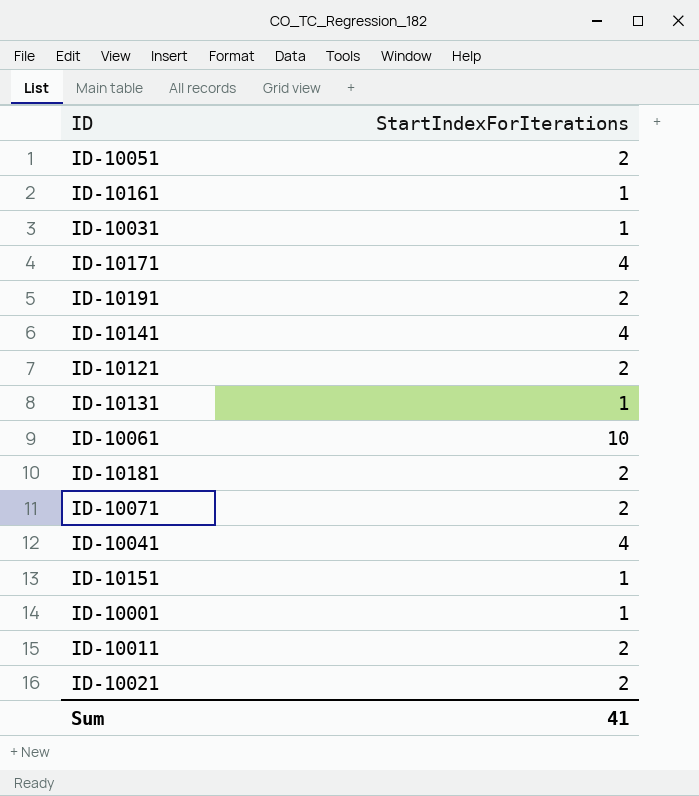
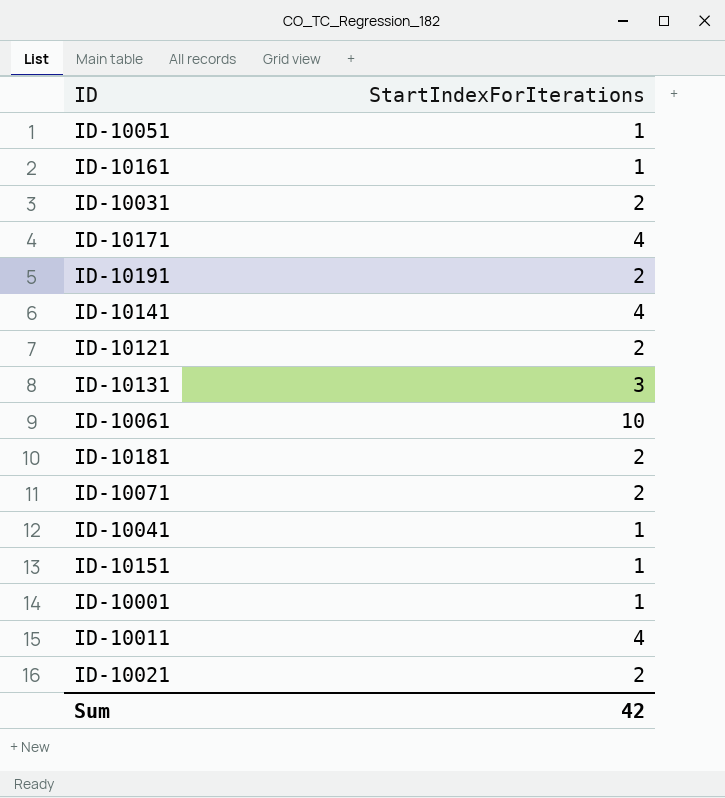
ID-10051 | StartIndexForIterations: 2 -> 1
ID-10031 | StartIndexForIterations: 1 -> 2
ID-10131 | StartIndexForIterations: 1 -> 3
ID-10041 | StartIndexForIterations: 4 -> 1
ID-10011 | StartIndexForIterations: 2 -> 4
Sum | StartIndexForIterations: 41 -> 42

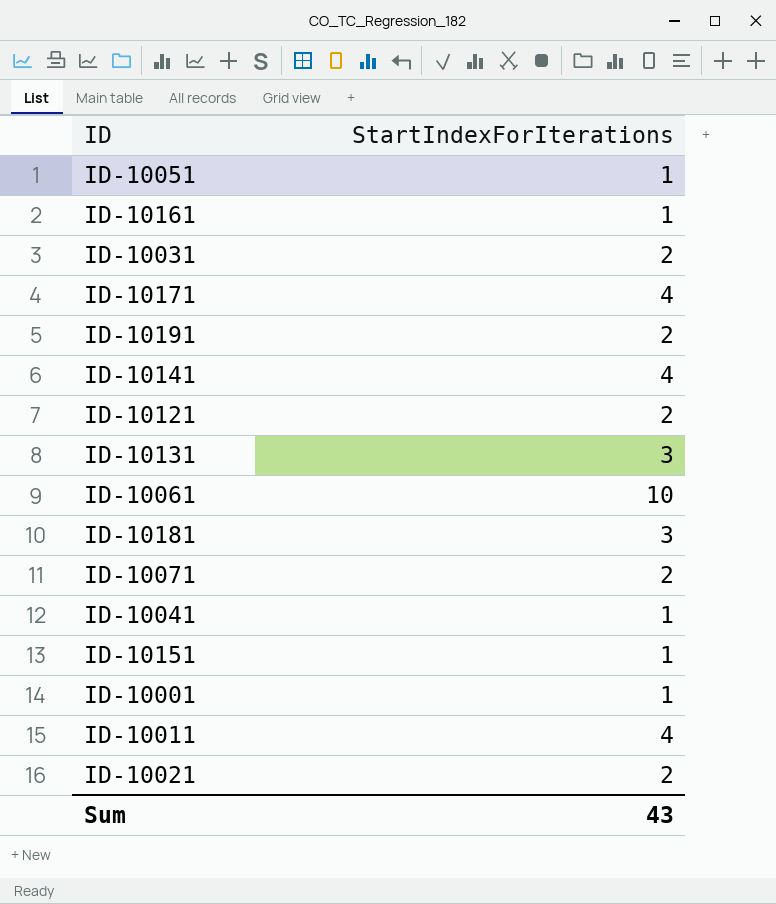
ID-10181 | StartIndexForIterations: 2 -> 3
Sum | StartIndexForIterations: 42 -> 43

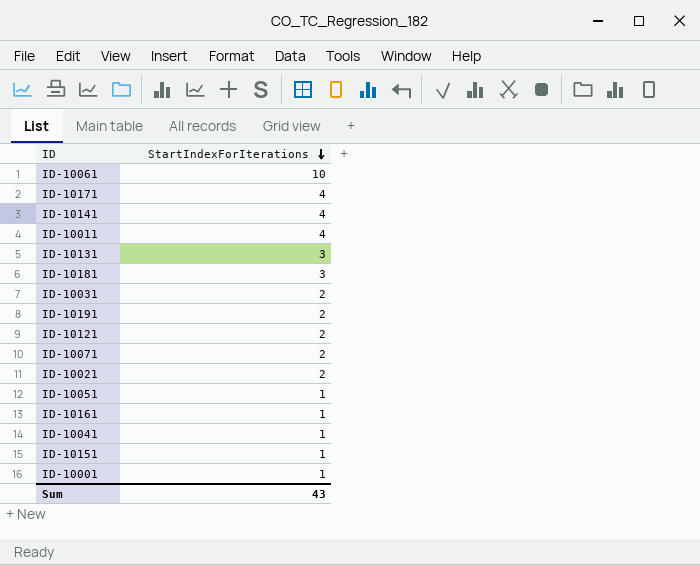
row order: none -> StartIndexForIterations descending

